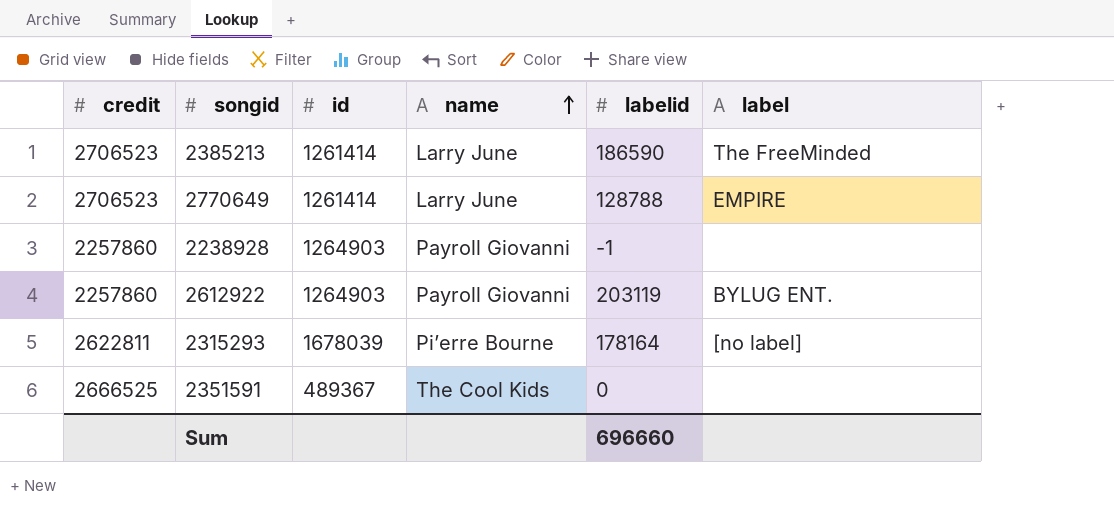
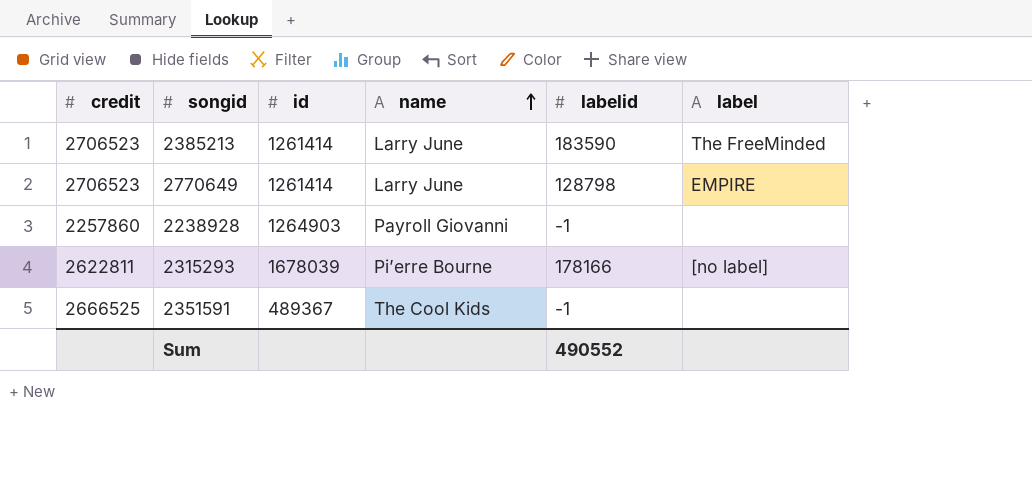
row 2612922: 2257860 | 1264903 | Payroll Giovanni | 203119 | BYLUG ENT. -> none
2385213 | labelid: 186590 -> 183590
2770649 | labelid: 128788 -> 128798
2315293 | labelid: 178164 -> 178166
2351591 | labelid: 0 -> -1
Sum | labelid: 696660 -> 490552

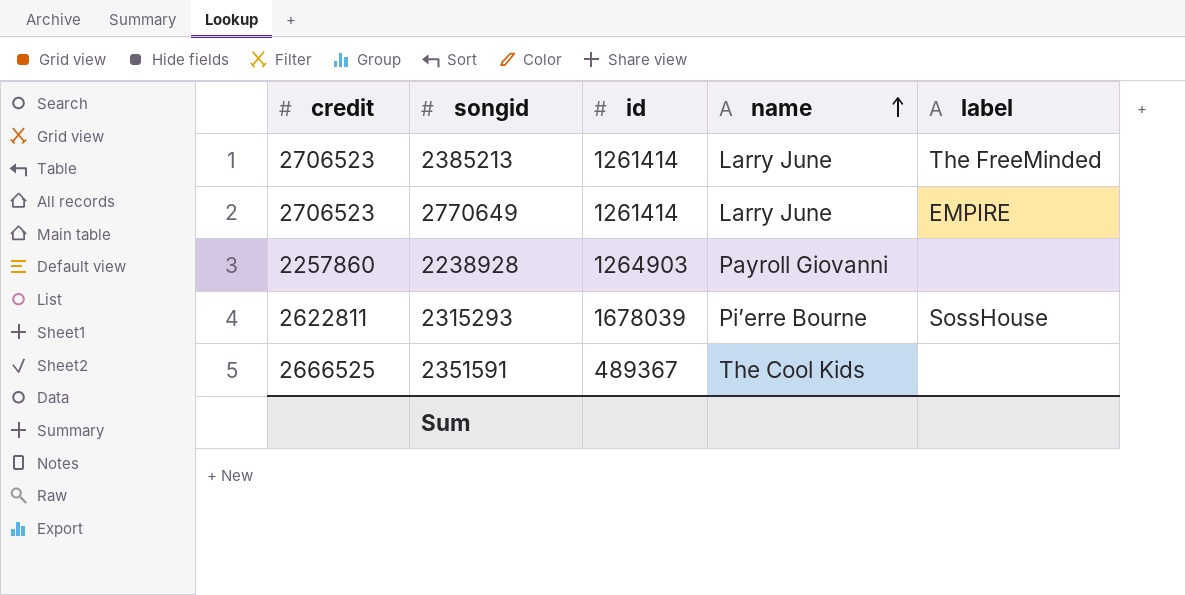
column labelid | position: 5 -> none
2315293 | label: [no label] -> SossHouse

